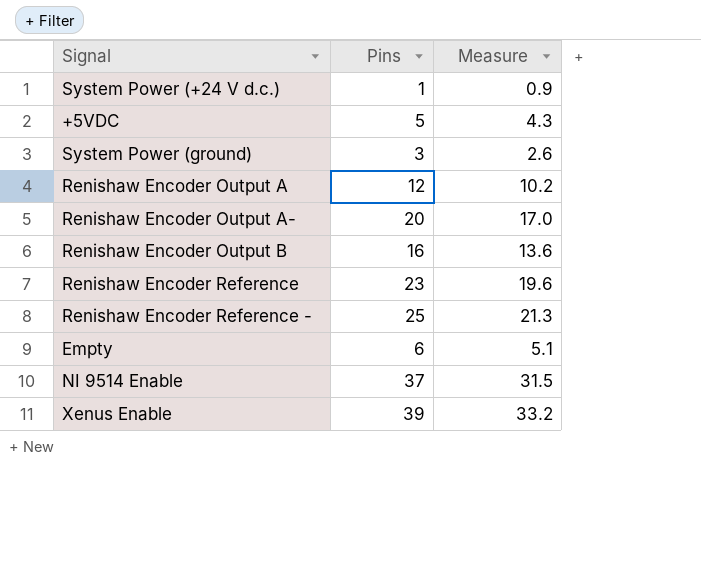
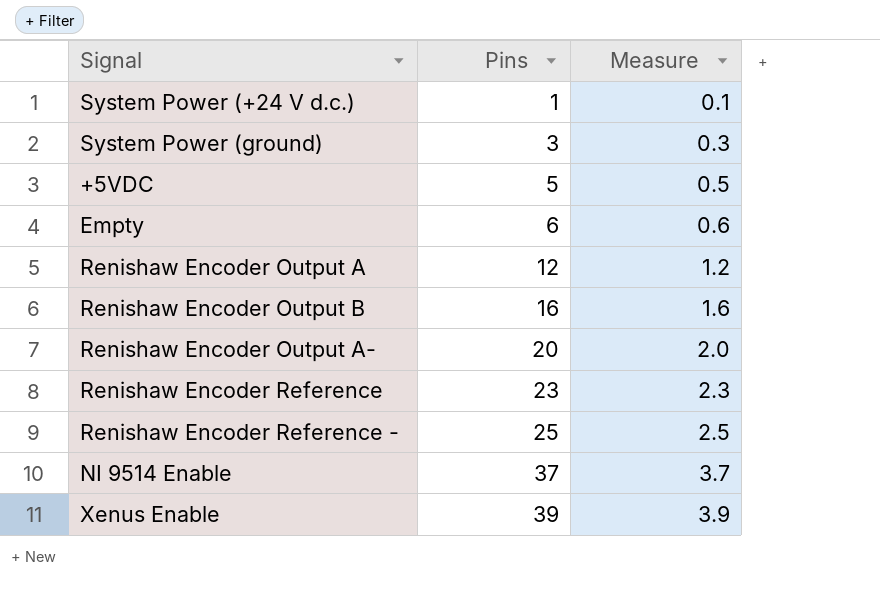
row order: none -> Pins ascending
column Measure | formula: [Pins] * 0.85 -> [Pins] * 0.1

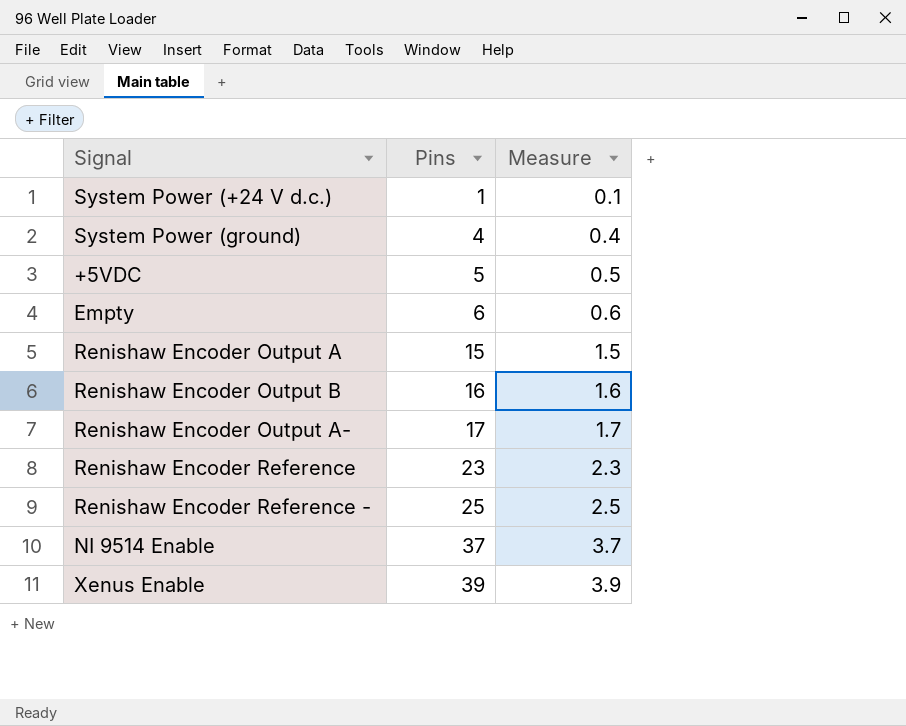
System Power (ground) | Pins: 3 -> 4
System Power (ground) | Measure: 0.3 -> 0.4
Renishaw Encoder Output A | Pins: 12 -> 15
Renishaw Encoder Output A | Measure: 1.2 -> 1.5
Renishaw Encoder Output A- | Pins: 20 -> 17
Renishaw Encoder Output A- | Measure: 2.0 -> 1.7

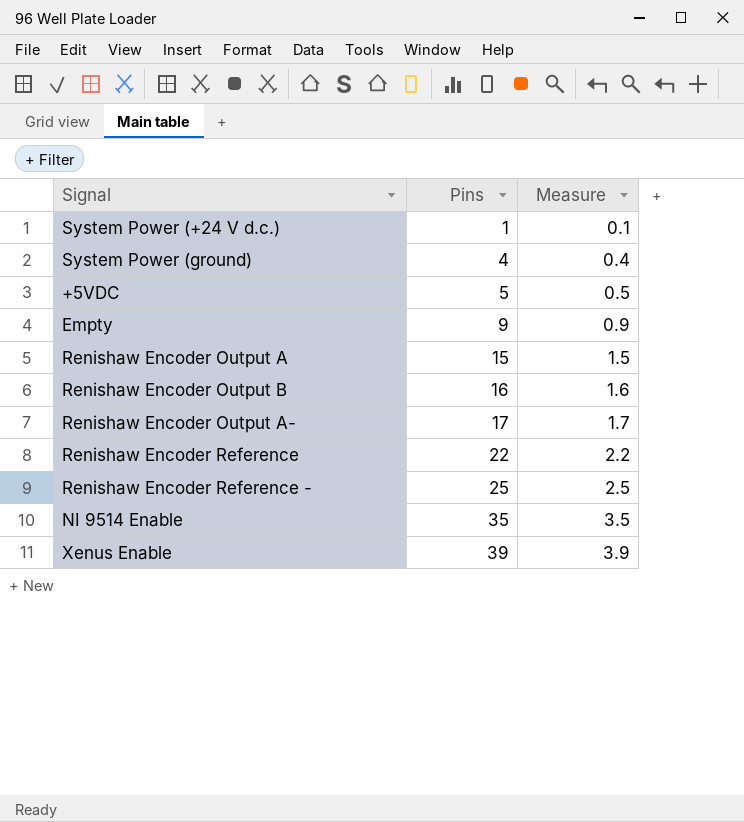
Empty | Pins: 6 -> 9
Empty | Measure: 0.6 -> 0.9
Renishaw Encoder Reference | Pins: 23 -> 22
Renishaw Encoder Reference | Measure: 2.3 -> 2.2
NI 9514 Enable | Pins: 37 -> 35
NI 9514 Enable | Measure: 3.7 -> 3.5

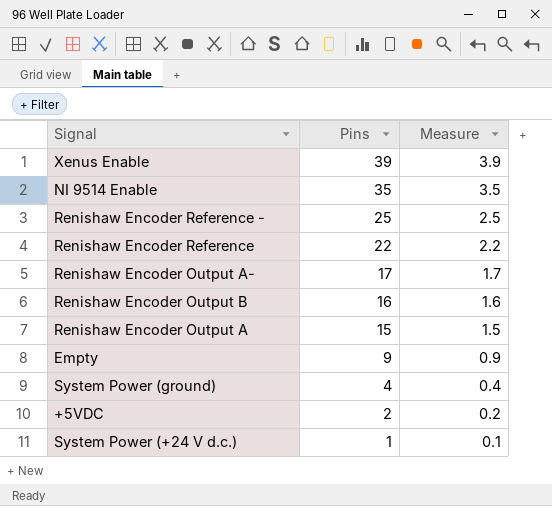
row order: Pins ascending -> Pins descending
+5VDC | Pins: 5 -> 2
+5VDC | Measure: 0.5 -> 0.2

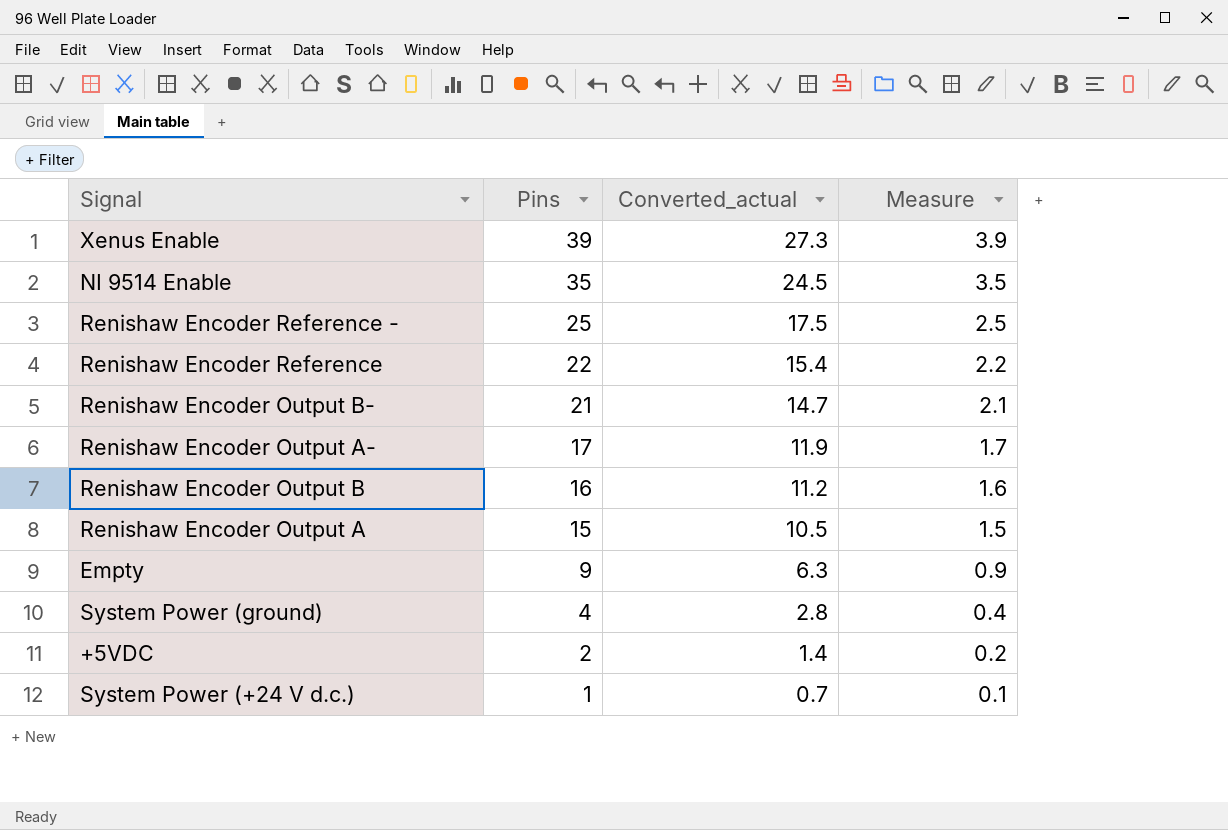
column Converted_actual | formula: none -> [Pins] * 0.7
row Renishaw Encoder Output B-: none -> 21 | 14.7 | 2.1

